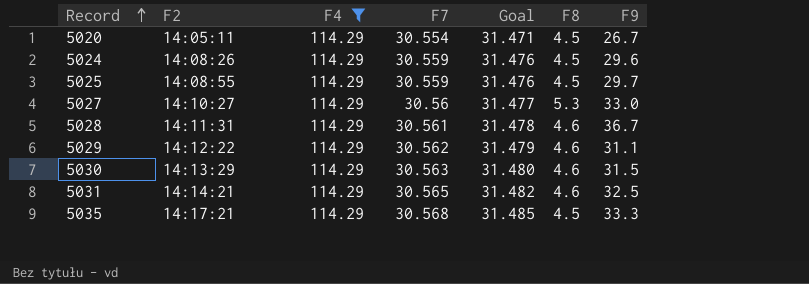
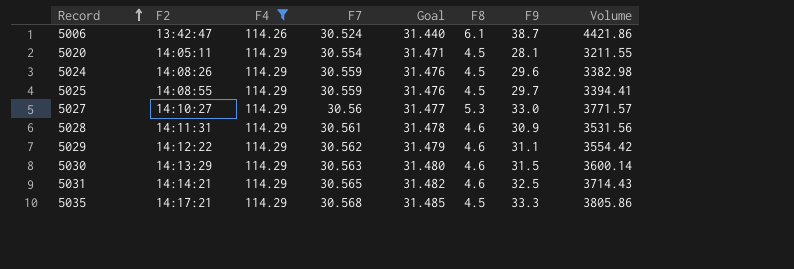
column Volume | formula: none -> [F4] * [F9]
row 5006: none -> 13:42:47 | 114.26 | 30.524 | 31.440 | 6.1 | 38.7 | 4421.86
5020 | F9: 26.7 -> 28.1
5028 | F9: 36.7 -> 30.9

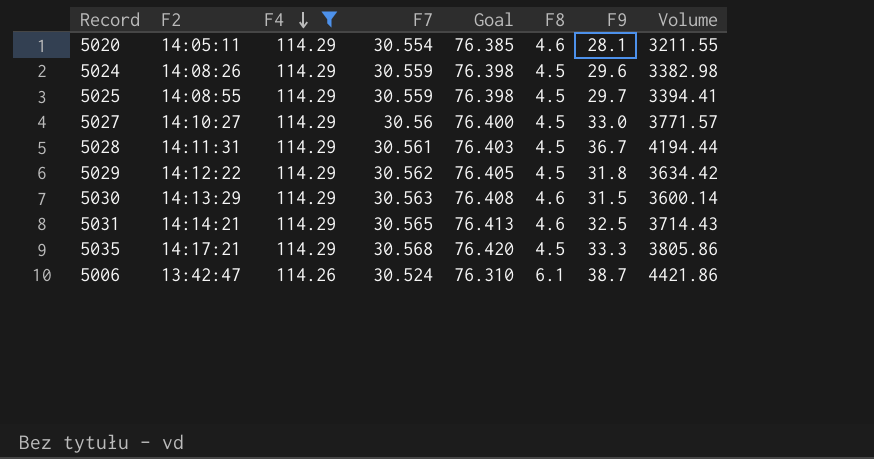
row order: Record ascending -> F4 descending
column Goal | formula: [F7] * 1.03 -> [F7] * 2.5
5020 | F8: 4.5 -> 4.6
5027 | F8: 5.3 -> 4.5
5028 | F8: 4.6 -> 4.5
5028 | F9: 30.9 -> 36.7
5028 | Volume: 3531.56 -> 4194.44
5029 | F8: 4.6 -> 4.5
5029 | F9: 31.1 -> 31.8
5029 | Volume: 3554.42 -> 3634.42

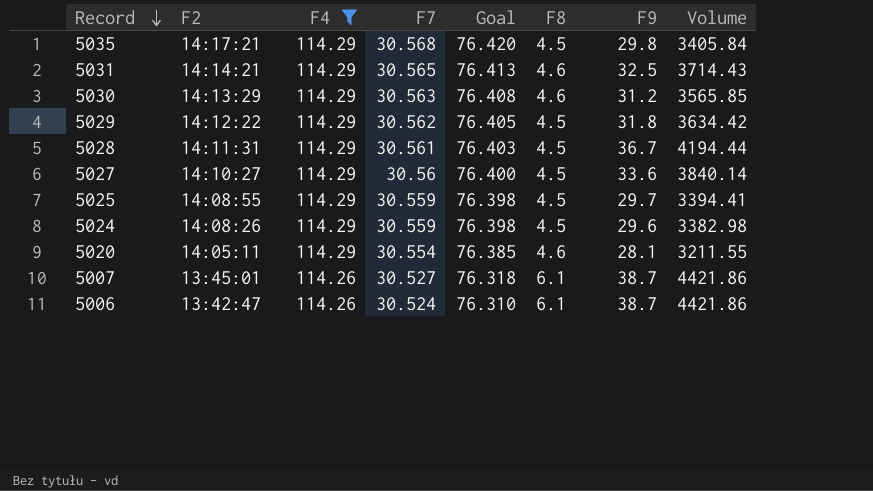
row order: F4 descending -> Record descending
5035 | F9: 33.3 -> 29.8
5035 | Volume: 3805.86 -> 3405.84
5030 | F9: 31.5 -> 31.2
5030 | Volume: 3600.14 -> 3565.85
5027 | F9: 33.0 -> 33.6
5027 | Volume: 3771.57 -> 3840.14
row 5007: none -> 13:45:01 | 114.26 | 30.527 | 76.318 | 6.1 | 38.7 | 4421.86

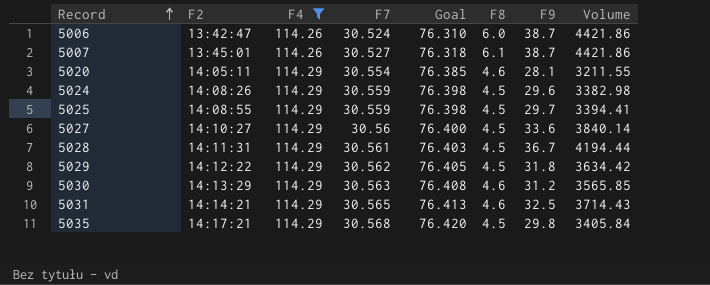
row order: Record descending -> Record ascending
5006 | F8: 6.1 -> 6.0

